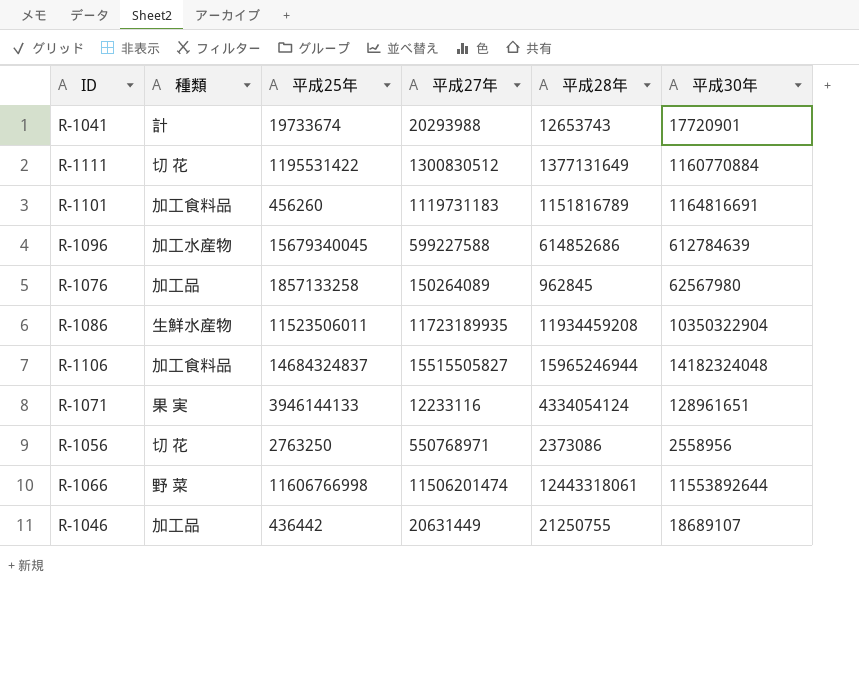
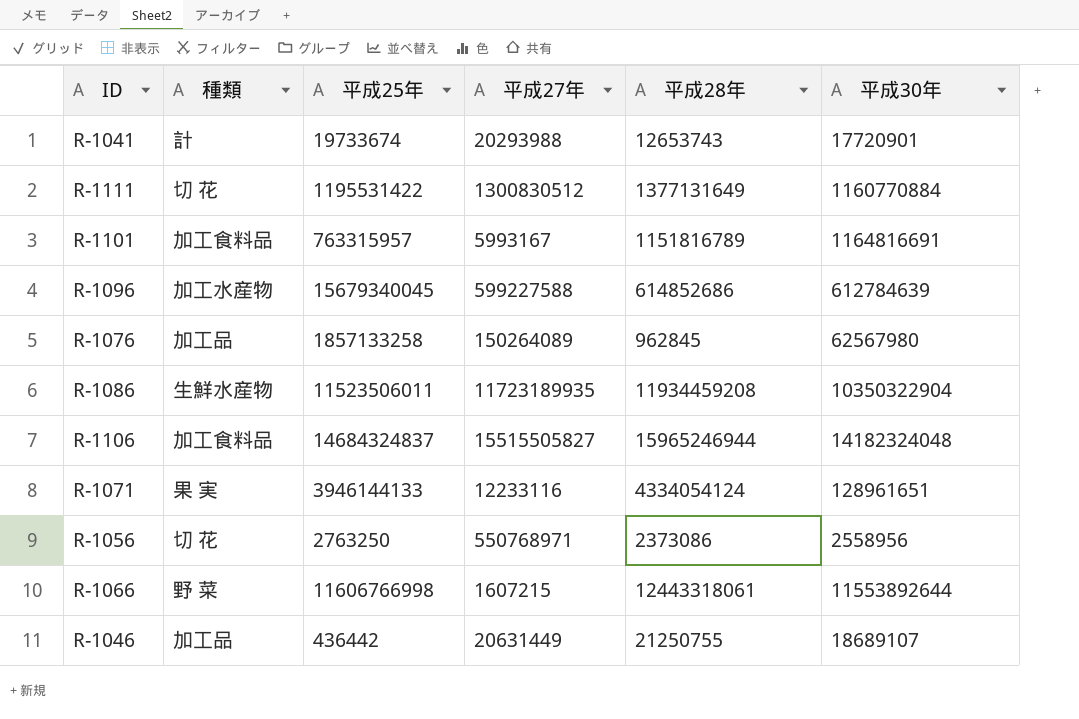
R-1101 | 平成25年: 456260 -> 763315957
R-1101 | 平成27年: 1119731183 -> 5993167
R-1066 | 平成27年: 11506201474 -> 1607215

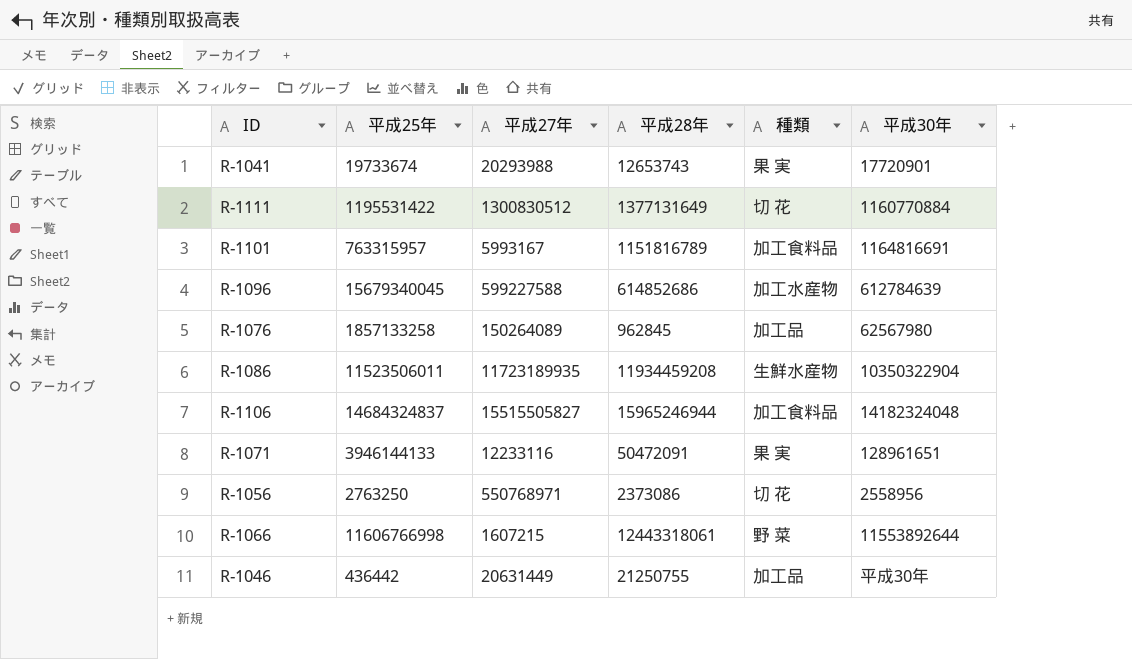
column 種類 | position: 2 -> 5
R-1041 | 種類: 計 -> 果 実
R-1071 | 平成28年: 4334054124 -> 50472091
R-1046 | 平成30年: 18689107 -> 平成30年

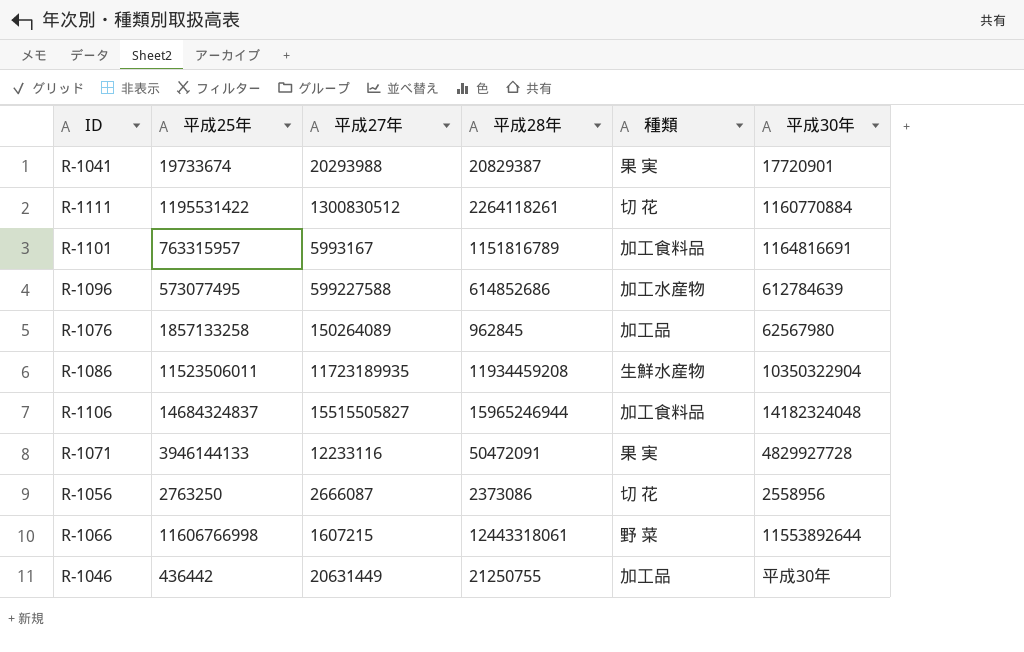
R-1041 | 平成28年: 12653743 -> 20829387
R-1111 | 平成28年: 1377131649 -> 2264118261
R-1096 | 平成25年: 15679340045 -> 573077495
R-1071 | 平成30年: 128961651 -> 4829927728
R-1056 | 平成27年: 550768971 -> 2666087

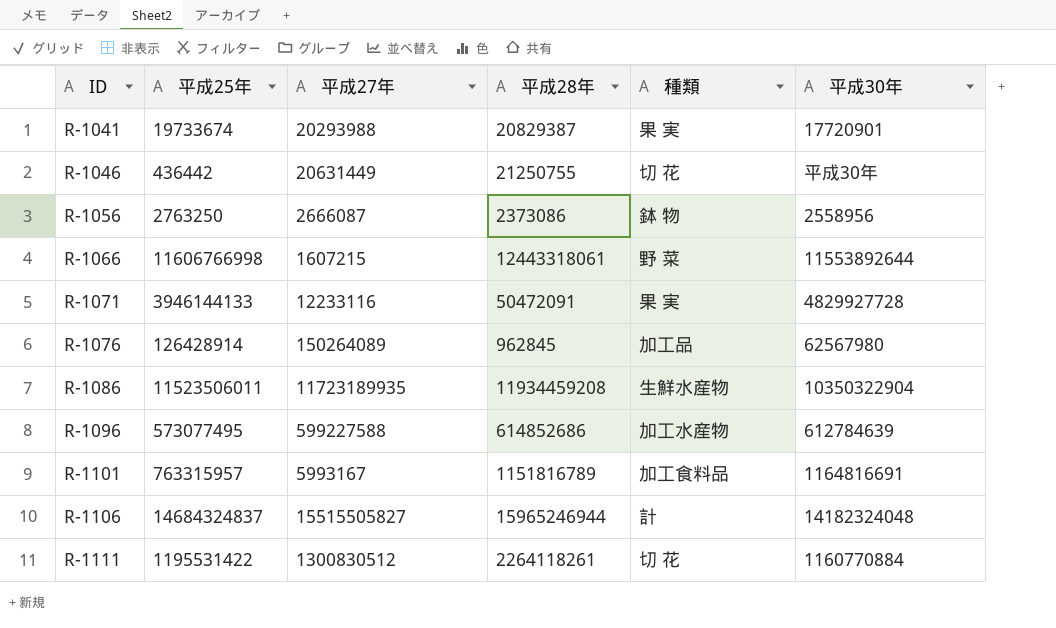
row order: none -> ID ascending
R-1046 | 種類: 加工品 -> 切 花
R-1056 | 種類: 切 花 -> 鉢 物
R-1076 | 平成25年: 1857133258 -> 126428914
R-1106 | 種類: 加工食料品 -> 計

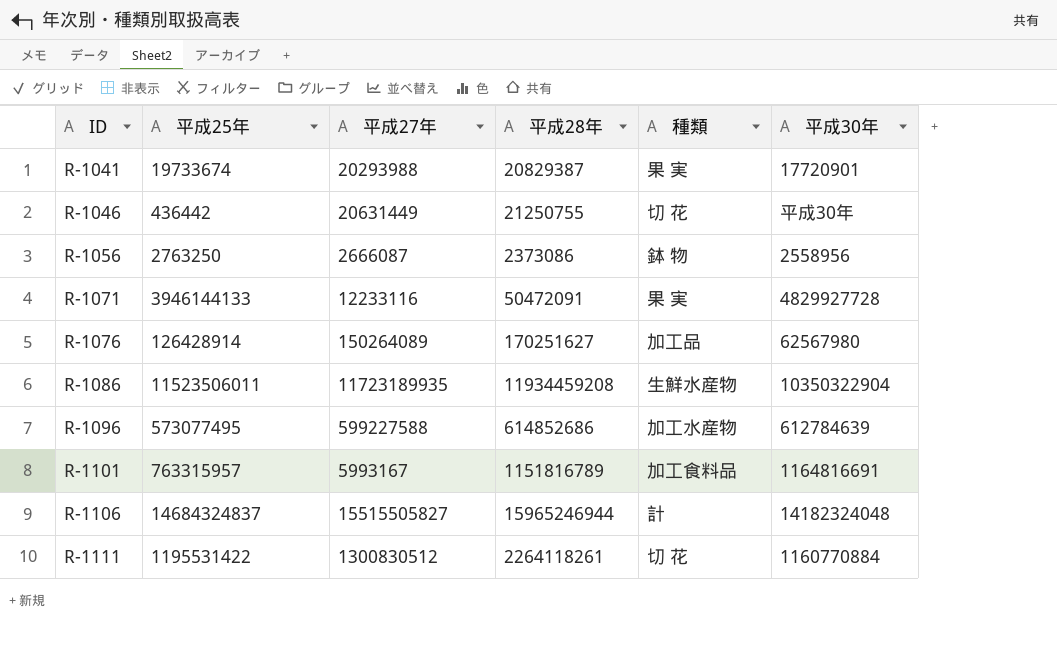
row R-1066: 11606766998 | 1607215 | 12443318061 | 野 菜 | 11553892644 -> none
R-1076 | 平成28年: 962845 -> 170251627

